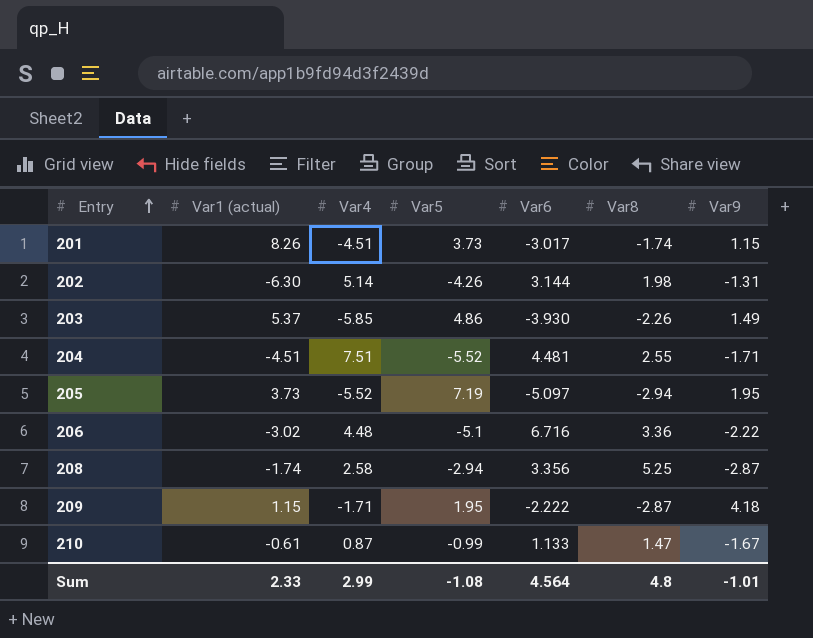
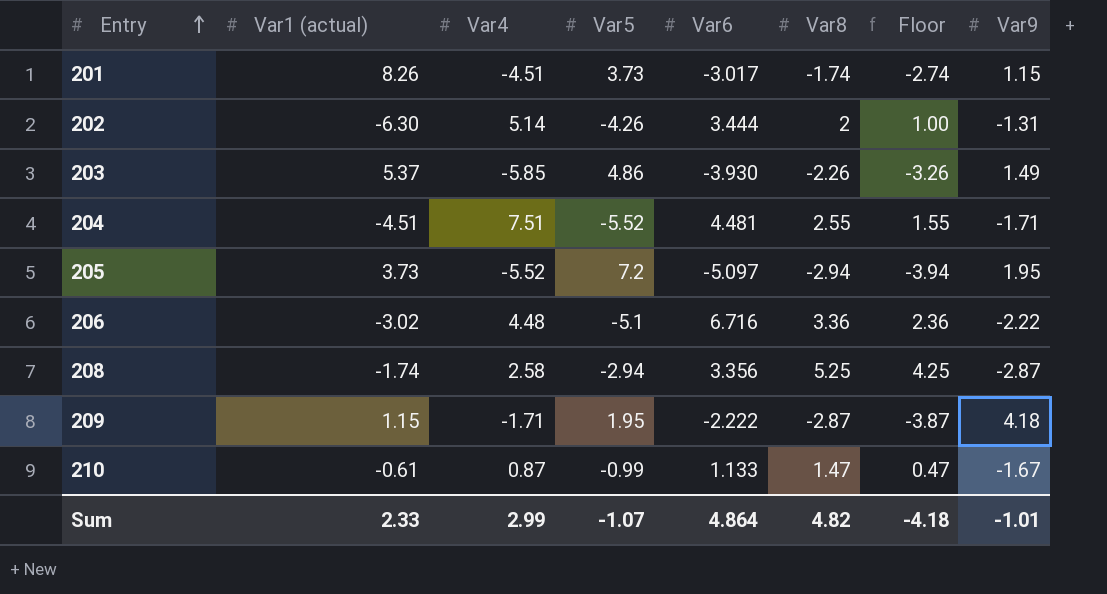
column Floor | formula: none -> [Var8] - 1
202 | Var6: 3.144 -> 3.444
202 | Var8: 1.98 -> 2
205 | Var5: 7.19 -> 7.2
Sum | Var5: -1.08 -> -1.07
Sum | Var6: 4.564 -> 4.864
Sum | Var8: 4.8 -> 4.82

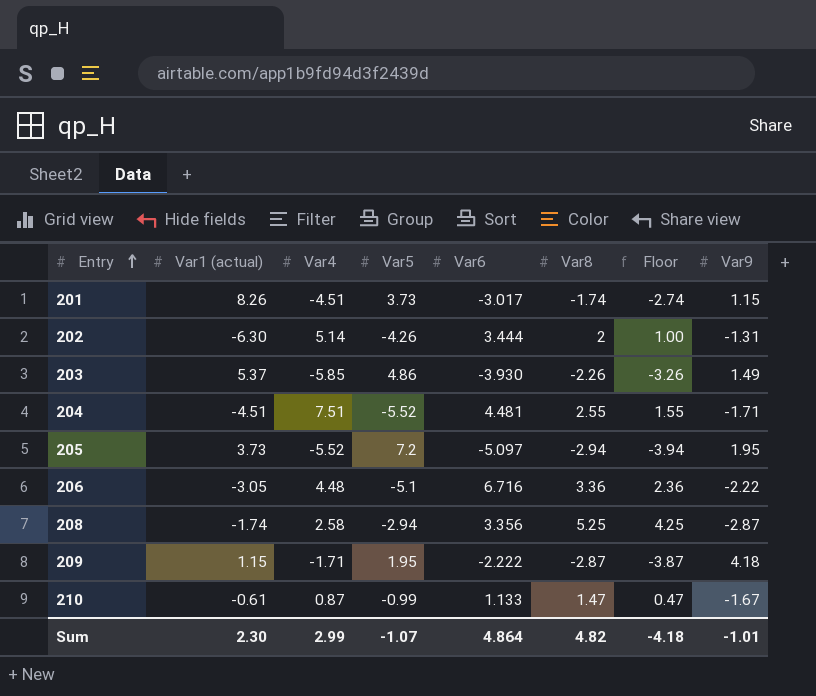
206 | Var1 (actual): -3.02 -> -3.05
Sum | Var1 (actual): 2.33 -> 2.30

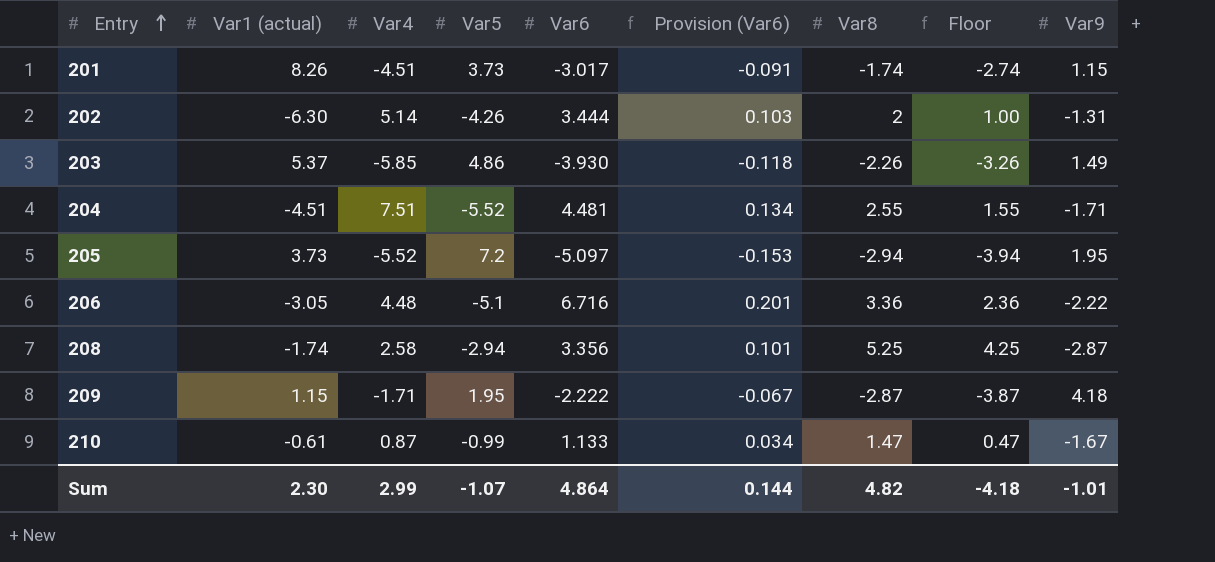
column Provision (Var6) | formula: none -> [Var6] * 0.03

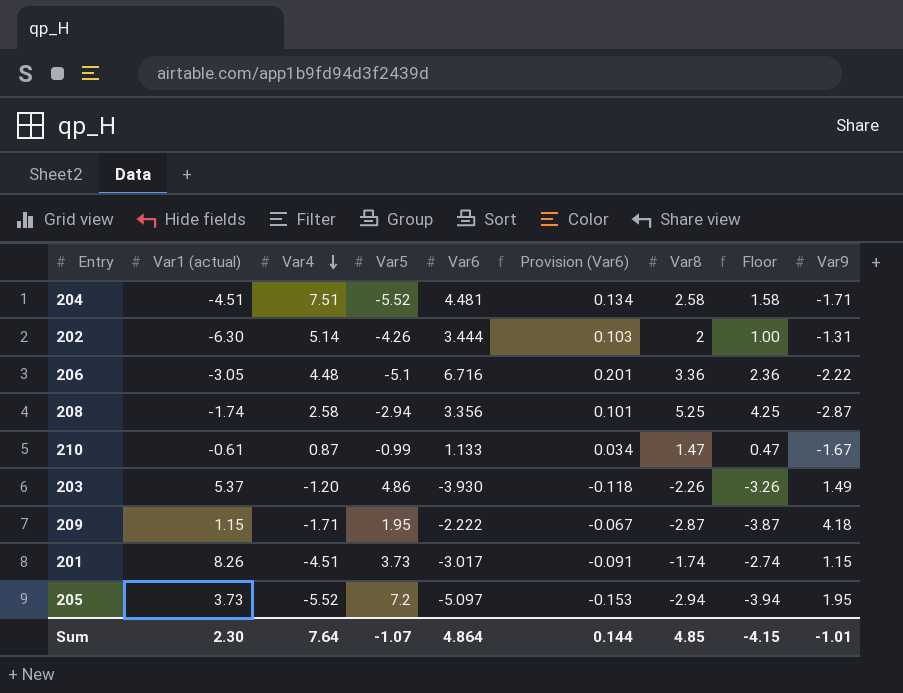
row order: Entry ascending -> Var4 descending
204 | Var8: 2.55 -> 2.58
204 | Floor: 1.55 -> 1.58
203 | Var4: -5.85 -> -1.20
Sum | Var4: 2.99 -> 7.64
Sum | Var8: 4.82 -> 4.85
Sum | Floor: -4.18 -> -4.15

